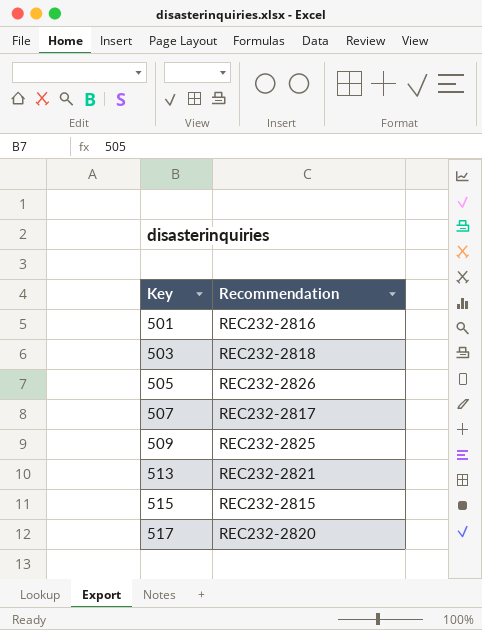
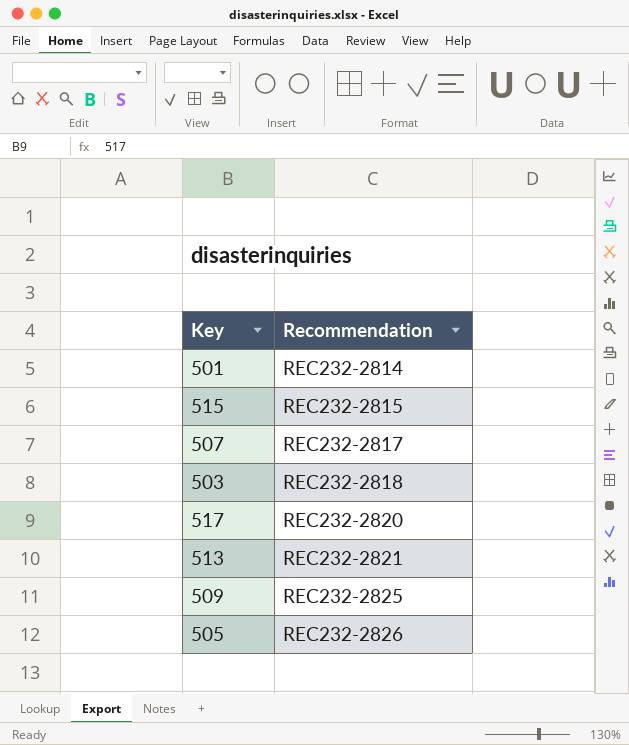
row order: Key ascending -> Recommendation ascending
501 | Recommendation: REC232-2816 -> REC232-2814

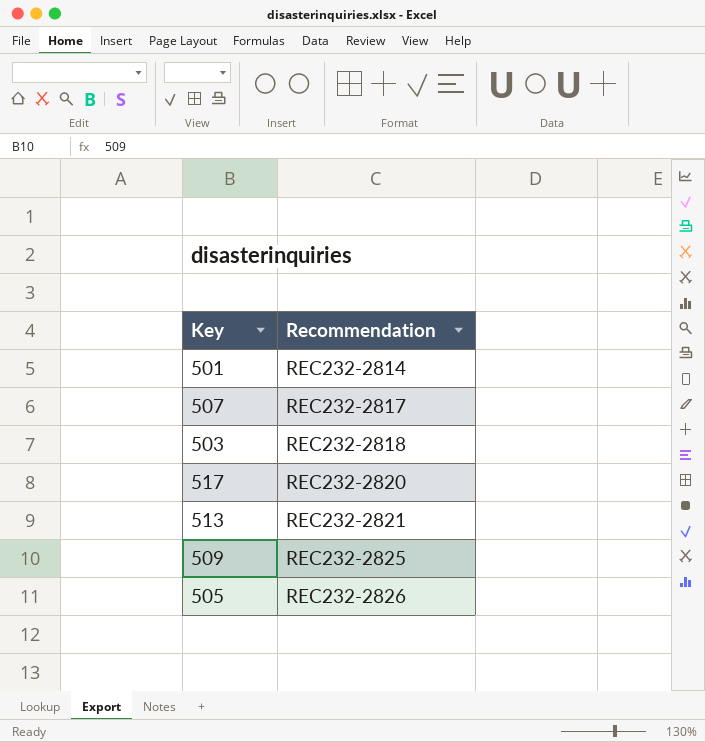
row 515: REC232-2815 -> none

